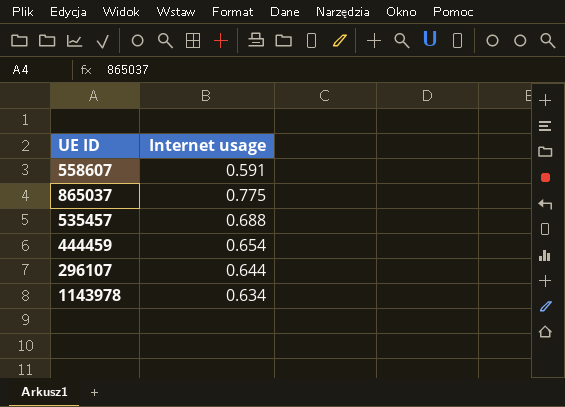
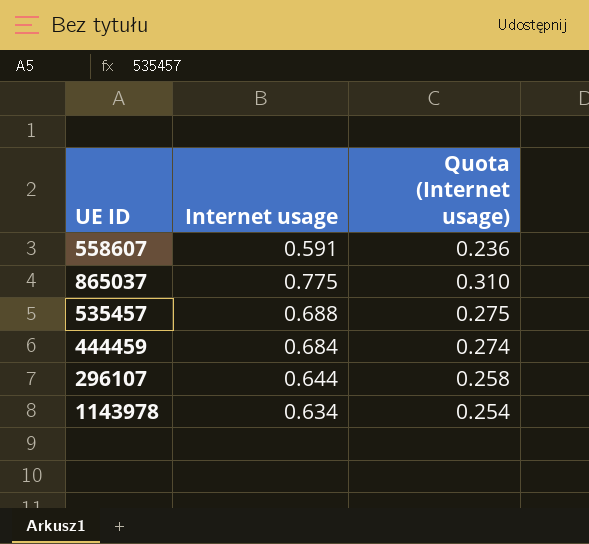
column Quota (Internet usage) | formula: none -> [Internet usage] * 0.4
444459 | Internet usage: 0.654 -> 0.684

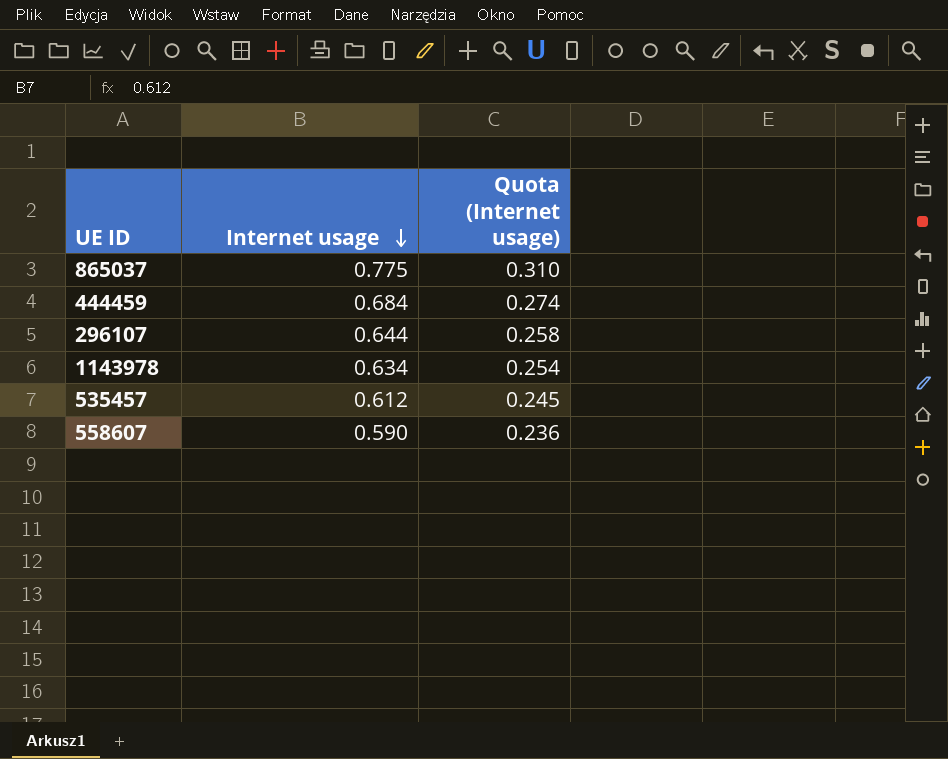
row order: none -> Internet usage descending
535457 | Internet usage: 0.688 -> 0.612
535457 | Quota (Internet usage): 0.275 -> 0.245
558607 | Internet usage: 0.591 -> 0.590

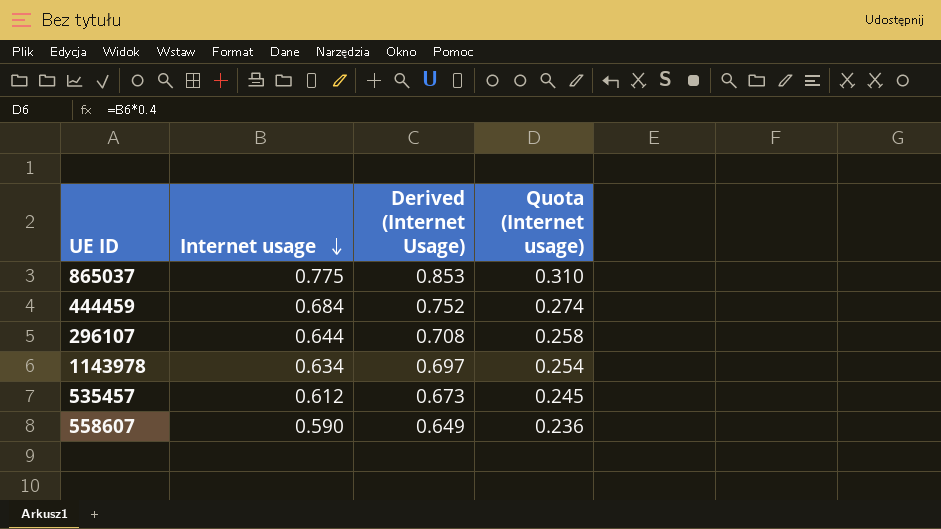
column Derived (Internet Usage) | formula: none -> [Internet usage] * 1.1

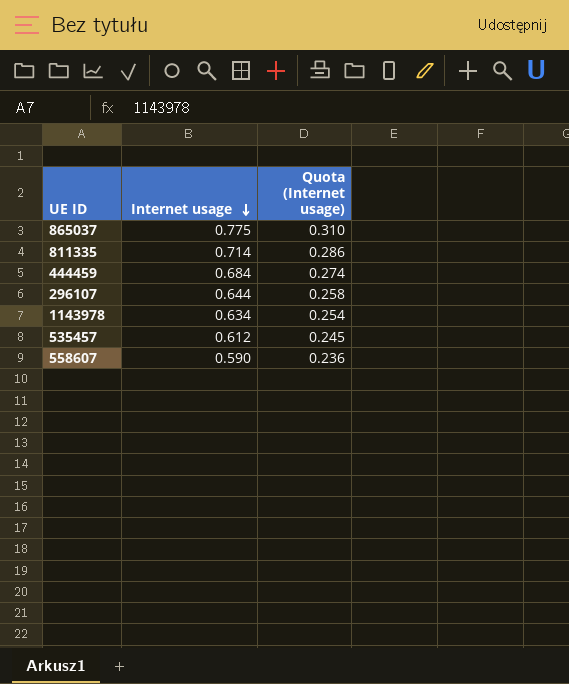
column Derived (Internet Usage) | formula: [Internet usage] * 1.1 -> none
row 811335: none -> 0.714 | 0.286

